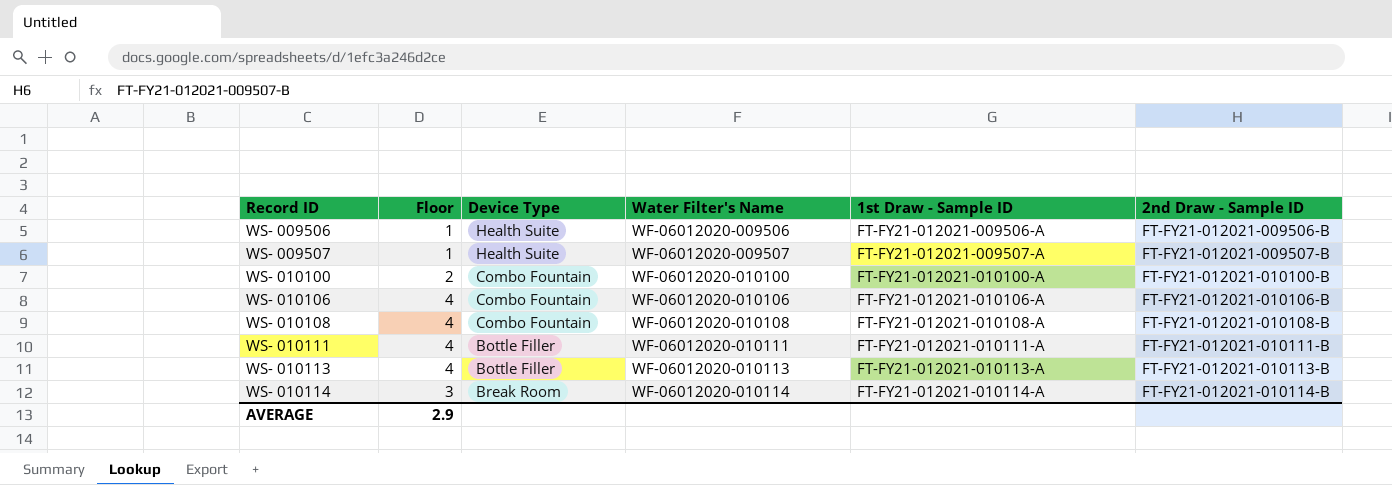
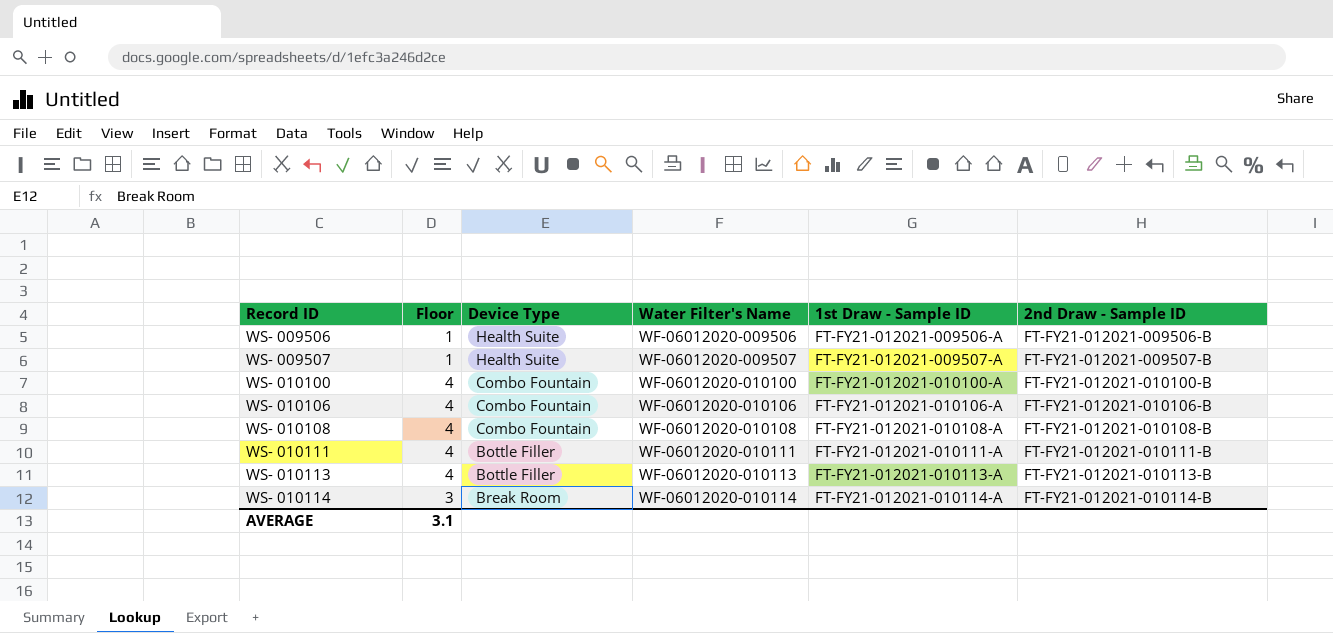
WS- 010100 | Floor: 2 -> 4
AVERAGE | Floor: 2.9 -> 3.1

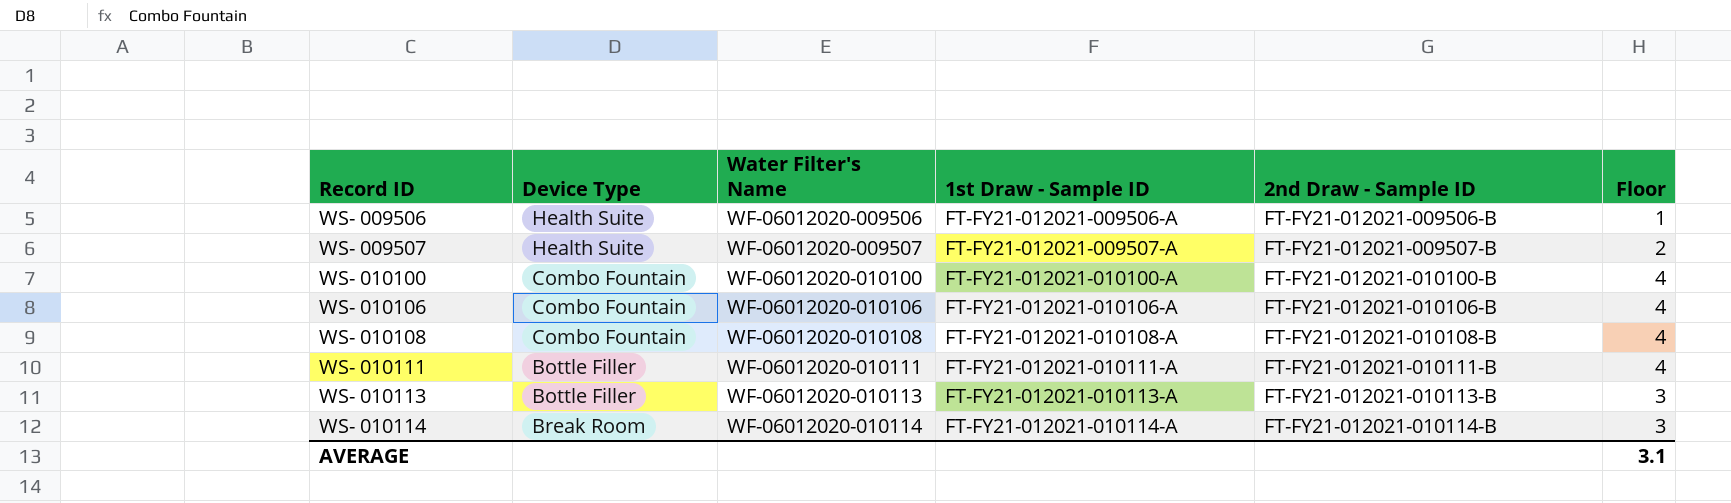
column Floor | position: 2 -> 6
WS- 009507 | Floor: 1 -> 2
WS- 010113 | Floor: 4 -> 3

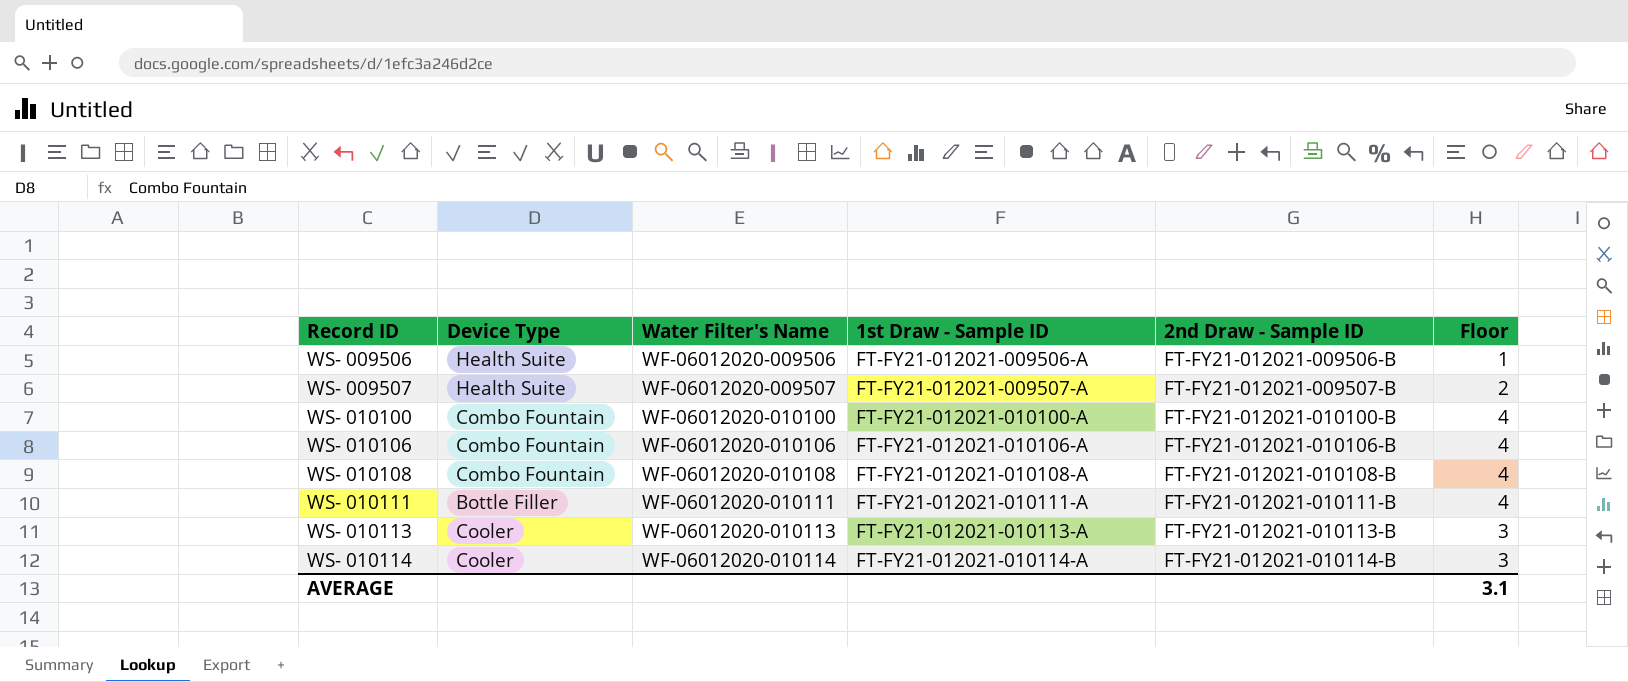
WS- 010113 | Device Type: Bottle Filler -> Cooler
WS- 010114 | Device Type: Break Room -> Cooler

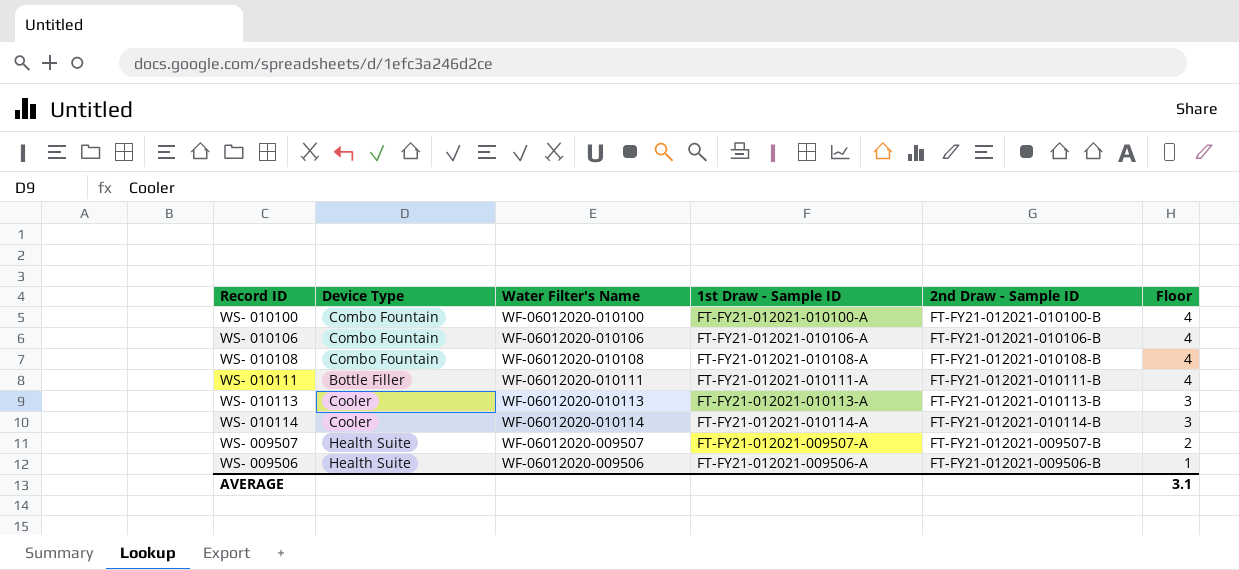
row order: Record ID ascending -> Floor descending

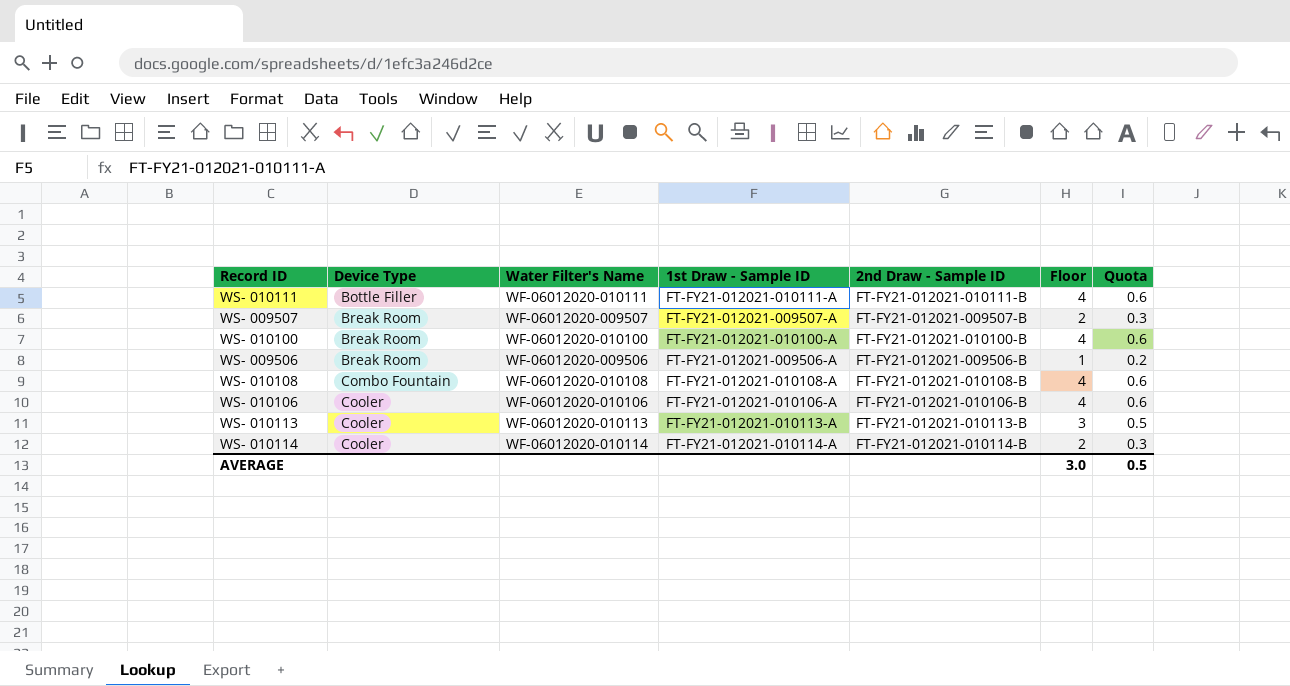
row order: Floor descending -> Device Type ascending
column Quota | formula: none -> [Floor] * 0.15
WS- 009507 | Device Type: Health Suite -> Break Room
WS- 010100 | Device Type: Combo Fountain -> Break Room
WS- 009506 | Device Type: Health Suite -> Break Room
WS- 010106 | Device Type: Combo Fountain -> Cooler
WS- 010114 | Floor: 3 -> 2
AVERAGE | Floor: 3.1 -> 3.0

